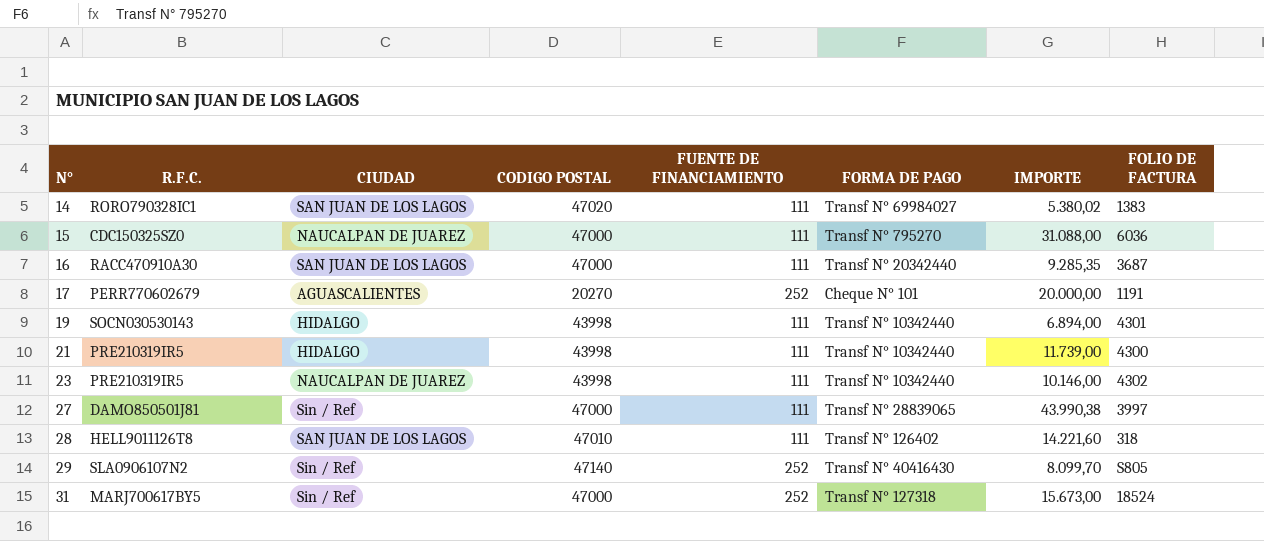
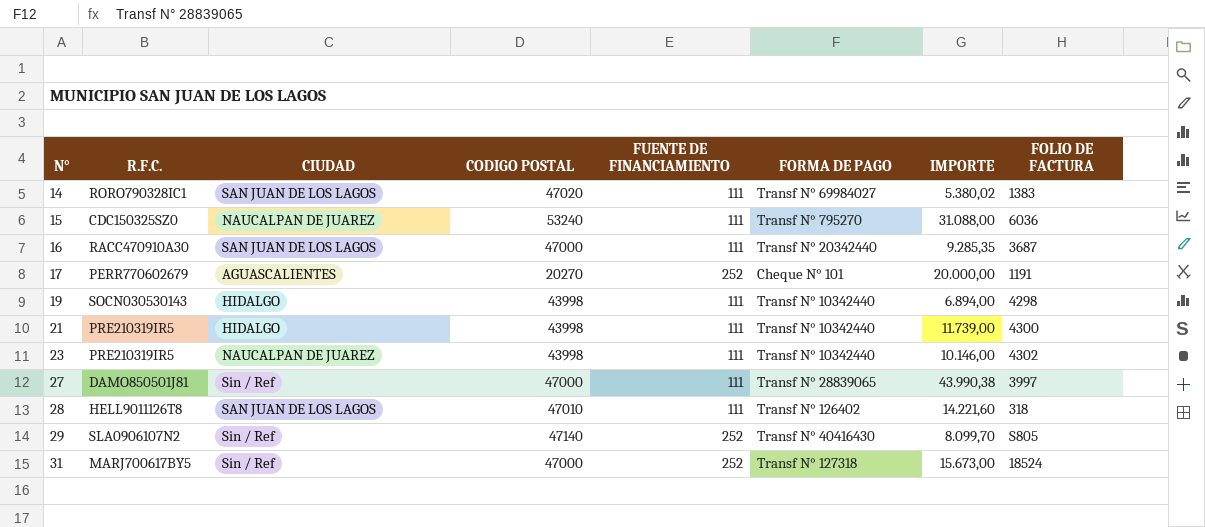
15 | CODIGO POSTAL: 47000 -> 53240
19 | FOLIO DE FACTURA: 4301 -> 4298

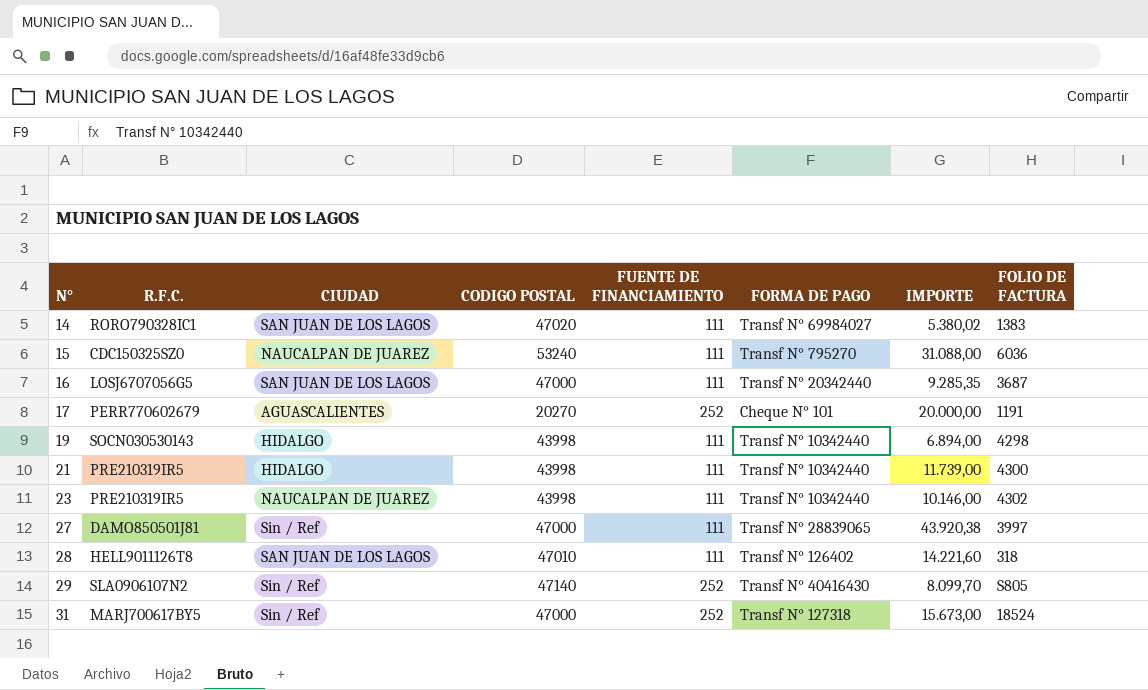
16 | R.F.C.: RACC470910A30 -> LOSJ6707056G5
27 | IMPORTE: 43.990,38 -> 43.920,38

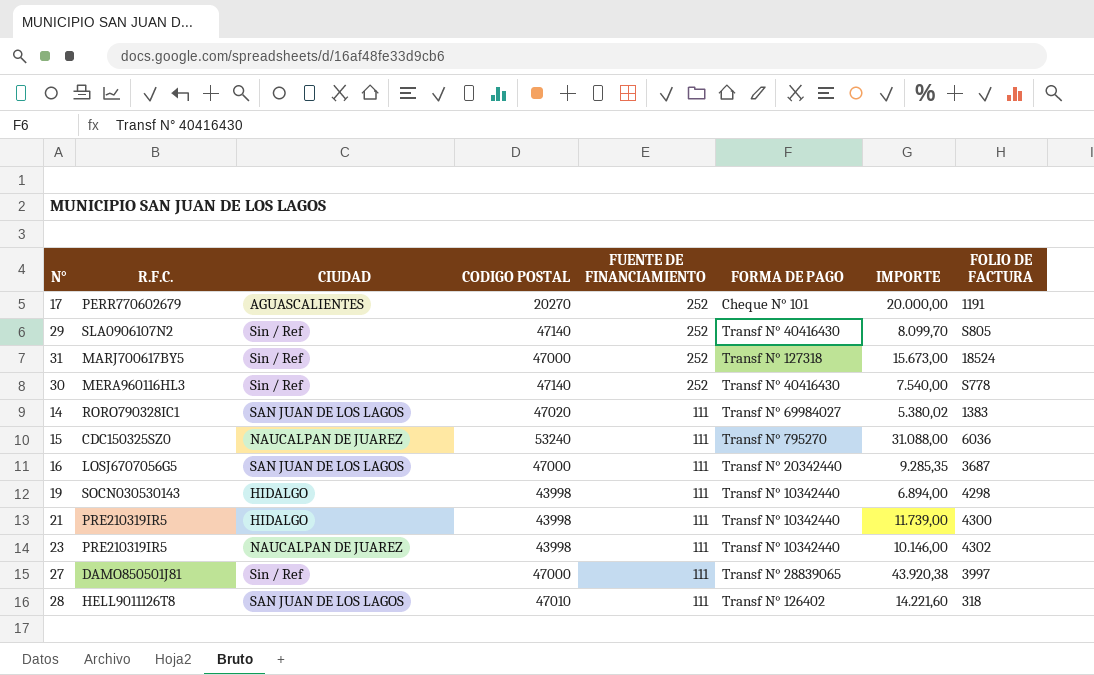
row order: N° ascending -> FUENTE DE FINANCIAMIENTO descending
row 30: none -> MERA960116HL3 | Sin / Ref | 47140 | 252 | Transf N° 40416430 | 7.540,00 | S778

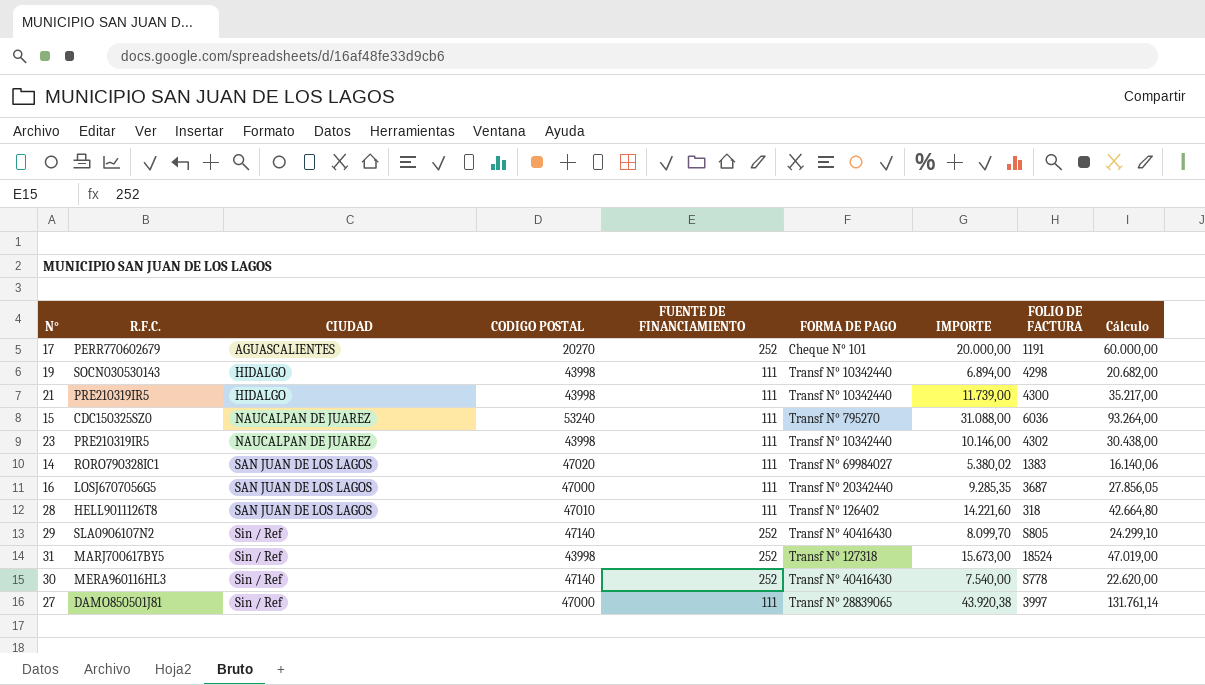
row order: FUENTE DE FINANCIAMIENTO descending -> CIUDAD ascending
column Cálculo | formula: none -> [IMPORTE] * 3
31 | CODIGO POSTAL: 47000 -> 43998

